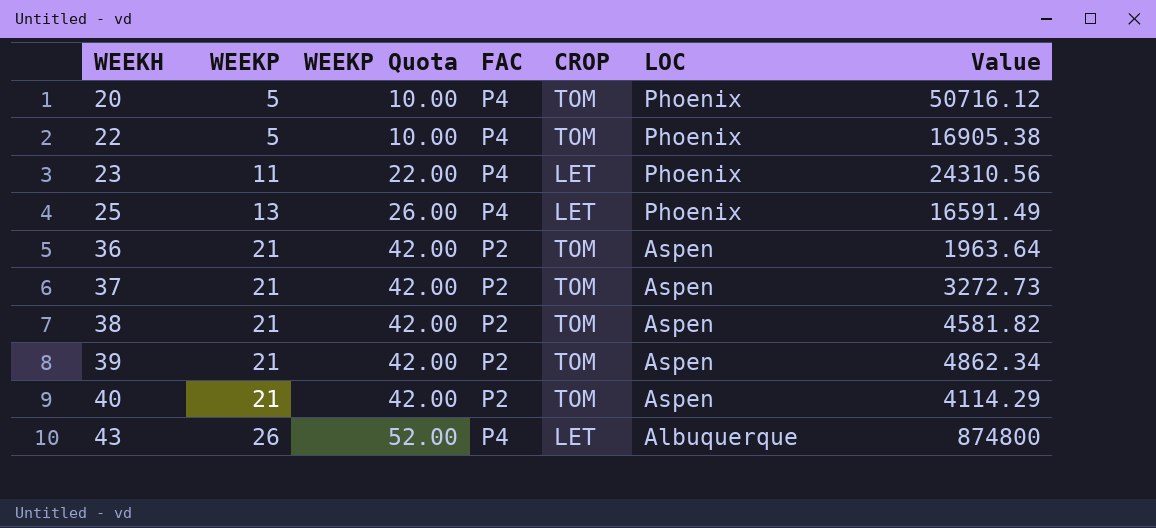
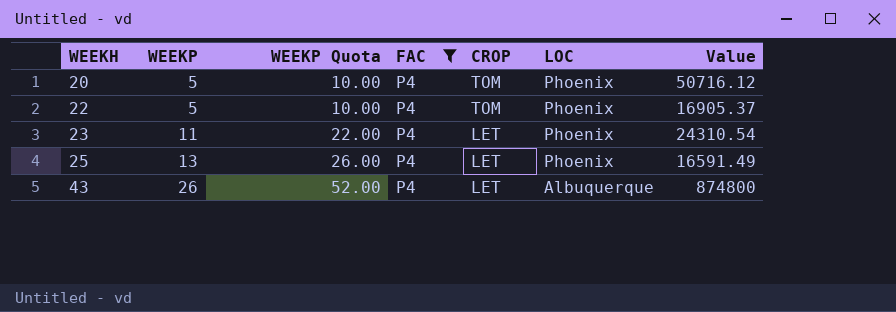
filter: none -> FAC = P4
22 | Value: 16905.38 -> 16905.37
23 | Value: 24310.56 -> 24310.54

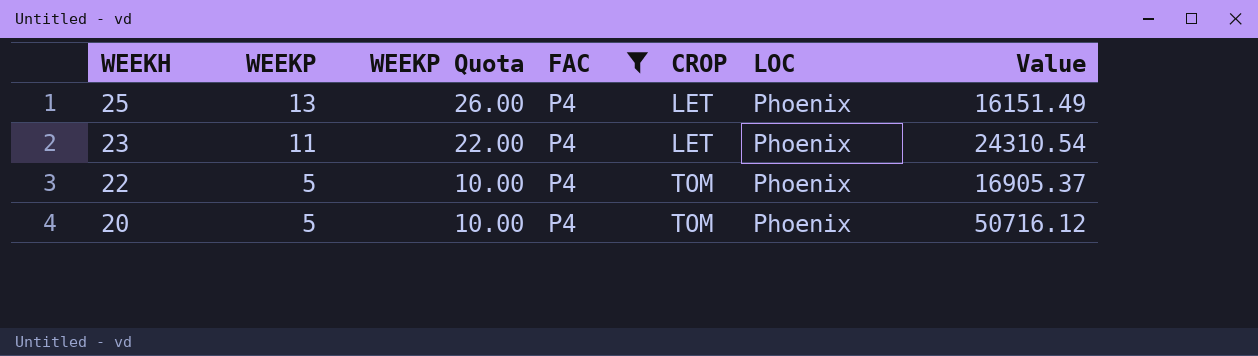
row order: WEEKH ascending -> WEEKH descending
row 43: 26 | 52.00 | P4 | LET | Albuquerque | 874800 -> none
25 | Value: 16591.49 -> 16151.49

